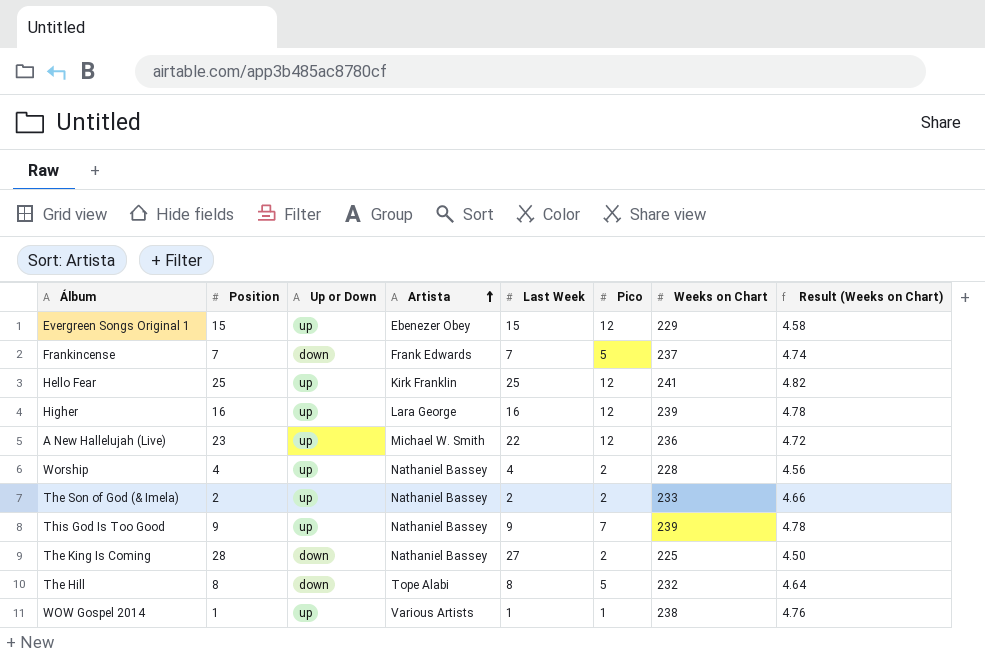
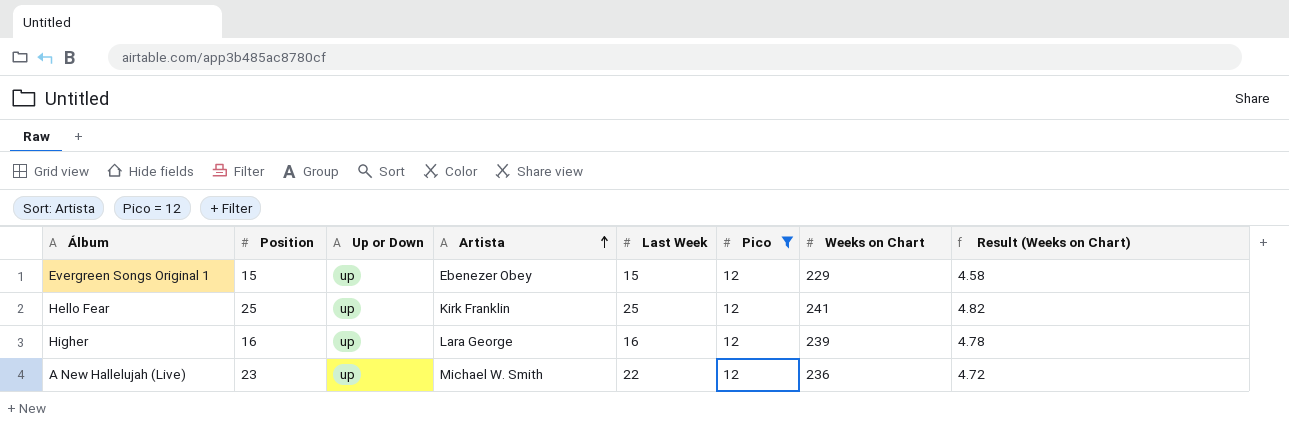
filter: none -> Pico = 12

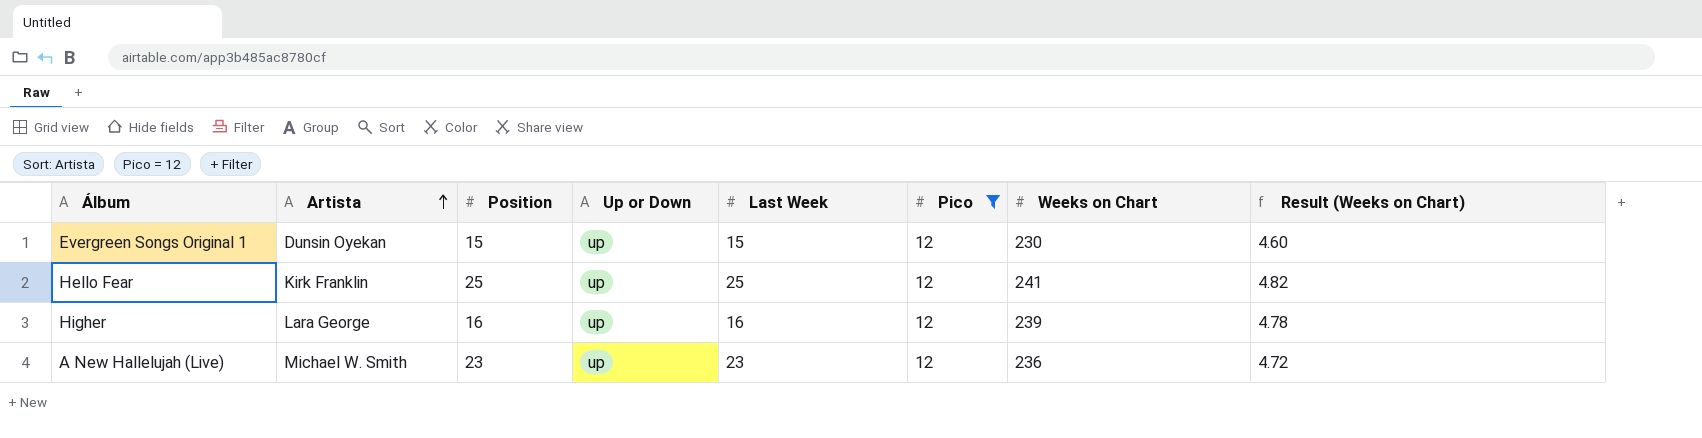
column Artista | position: 4 -> 2
Evergreen Songs Original 1 | Artista: Ebenezer Obey -> Dunsin Oyekan
Evergreen Songs Original 1 | Weeks on Chart: 229 -> 230
Evergreen Songs Original 1 | Result (Weeks on Chart): 4.58 -> 4.60
A New Hallelujah (Live) | Last Week: 22 -> 23

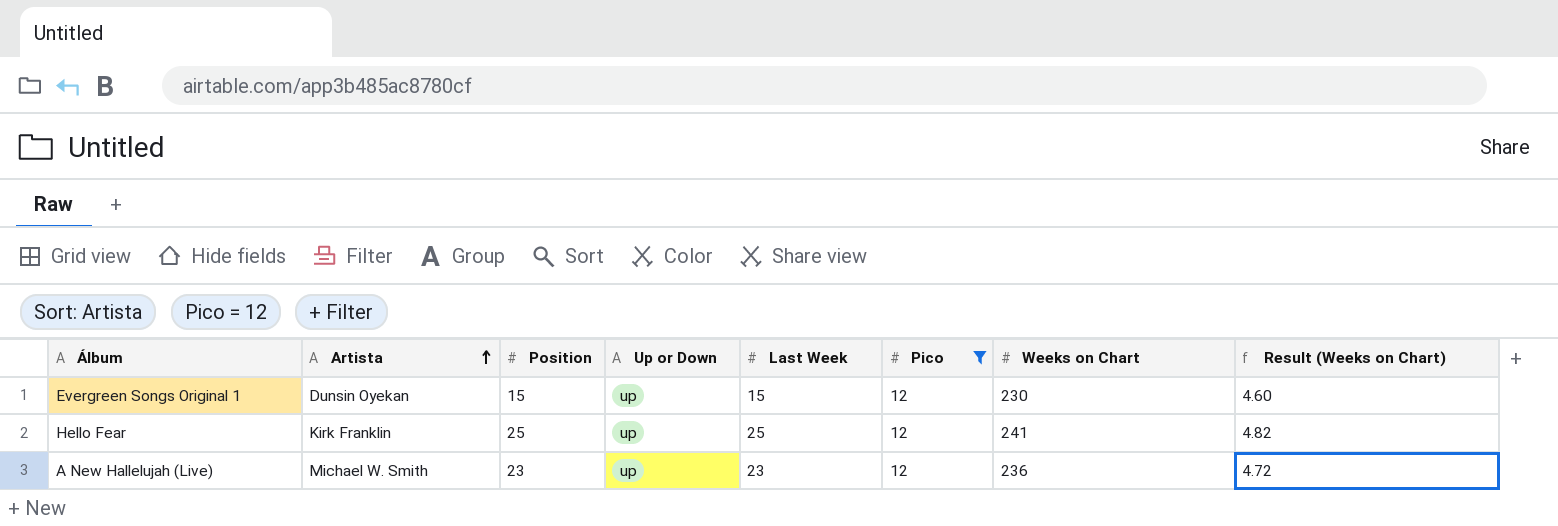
row Higher: Lara George | 16 | up | 16 | 12 | 239 | 4.78 -> none

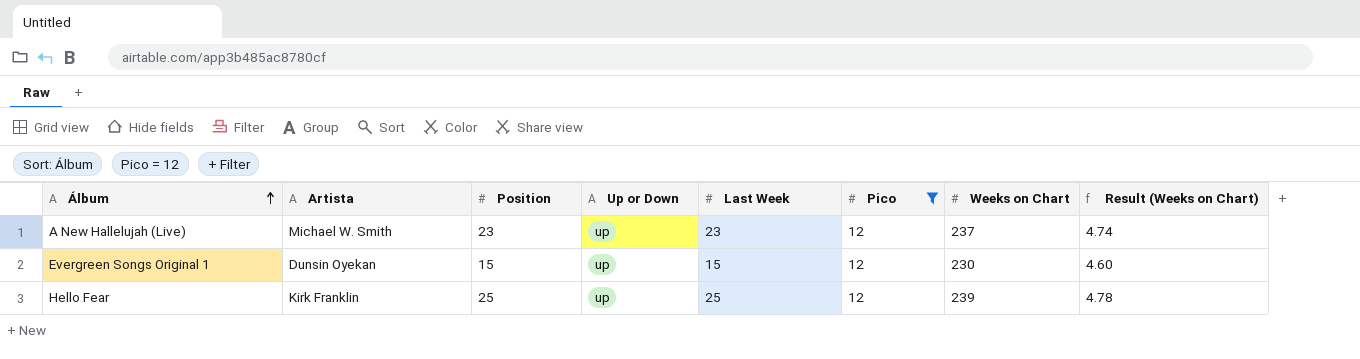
row order: Artista ascending -> Álbum ascending
A New Hallelujah (Live) | Weeks on Chart: 236 -> 237
A New Hallelujah (Live) | Result (Weeks on Chart): 4.72 -> 4.74
Hello Fear | Weeks on Chart: 241 -> 239
Hello Fear | Result (Weeks on Chart): 4.82 -> 4.78

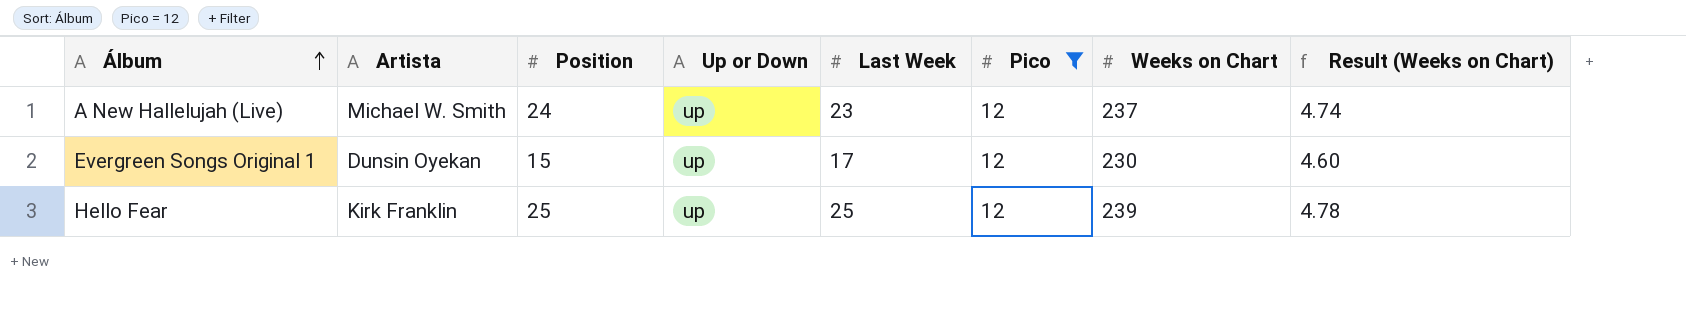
A New Hallelujah (Live) | Position: 23 -> 24
Evergreen Songs Original 1 | Last Week: 15 -> 17

